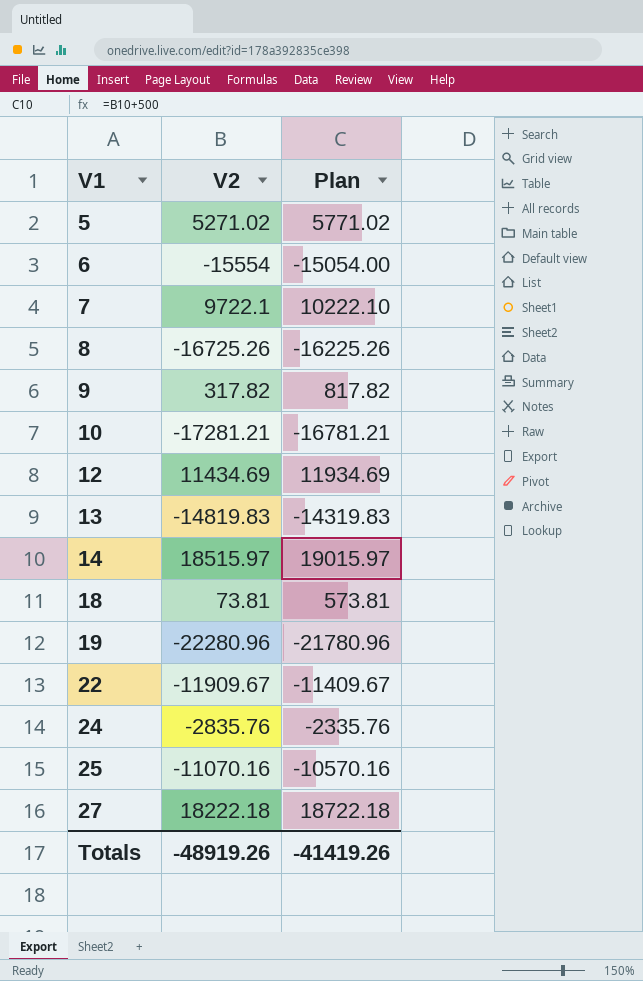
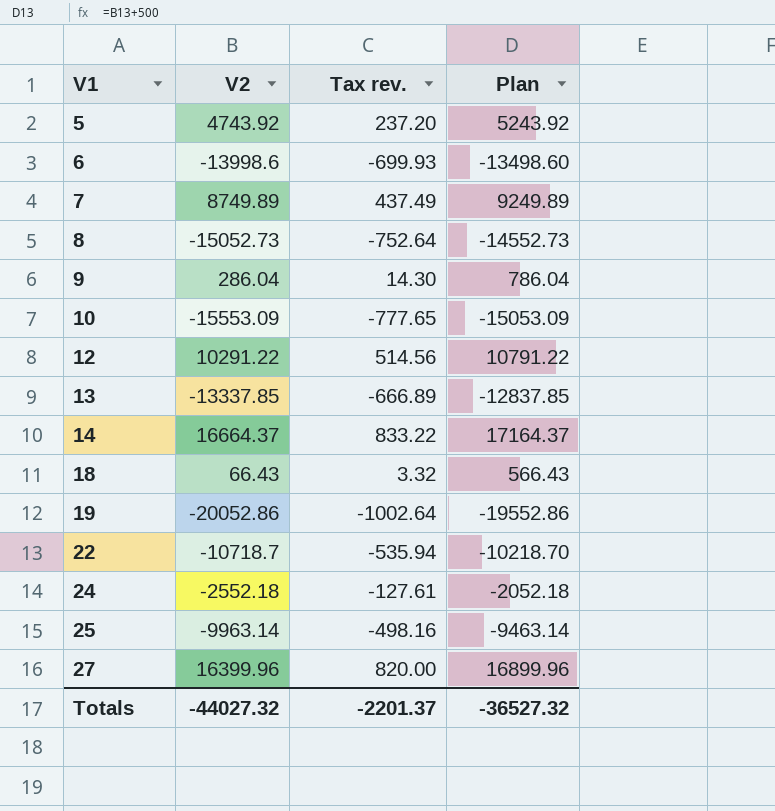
column Tax rev. | formula: none -> [V2] * 0.05
5 | V2: 5271.02 -> 4743.92
5 | Plan: 5771.02 -> 5243.92
6 | V2: -15554 -> -13998.6
6 | Plan: -15054.00 -> -13498.60
7 | V2: 9722.1 -> 8749.89
7 | Plan: 10222.10 -> 9249.89
8 | V2: -16725.26 -> -15052.73
8 | Plan: -16225.26 -> -14552.73
9 | V2: 317.82 -> 286.04
9 | Plan: 817.82 -> 786.04
10 | V2: -17281.21 -> -15553.09
10 | Plan: -16781.21 -> -15053.09
12 | V2: 11434.69 -> 10291.22
12 | Plan: 11934.69 -> 10791.22
13 | V2: -14819.83 -> -13337.85
13 | Plan: -14319.83 -> -12837.85
14 | V2: 18515.97 -> 16664.37
14 | Plan: 19015.97 -> 17164.37
18 | V2: 73.81 -> 66.43
18 | Plan: 573.81 -> 566.43
19 | V2: -22280.96 -> -20052.86
19 | Plan: -21780.96 -> -19552.86
22 | V2: -11909.67 -> -10718.7
22 | Plan: -11409.67 -> -10218.70
24 | V2: -2835.76 -> -2552.18
24 | Plan: -2335.76 -> -2052.18
25 | V2: -11070.16 -> -9963.14
25 | Plan: -10570.16 -> -9463.14
27 | V2: 18222.18 -> 16399.96
27 | Plan: 18722.18 -> 16899.96
Totals | V2: -48919.26 -> -44027.32
Totals | Plan: -41419.26 -> -36527.32

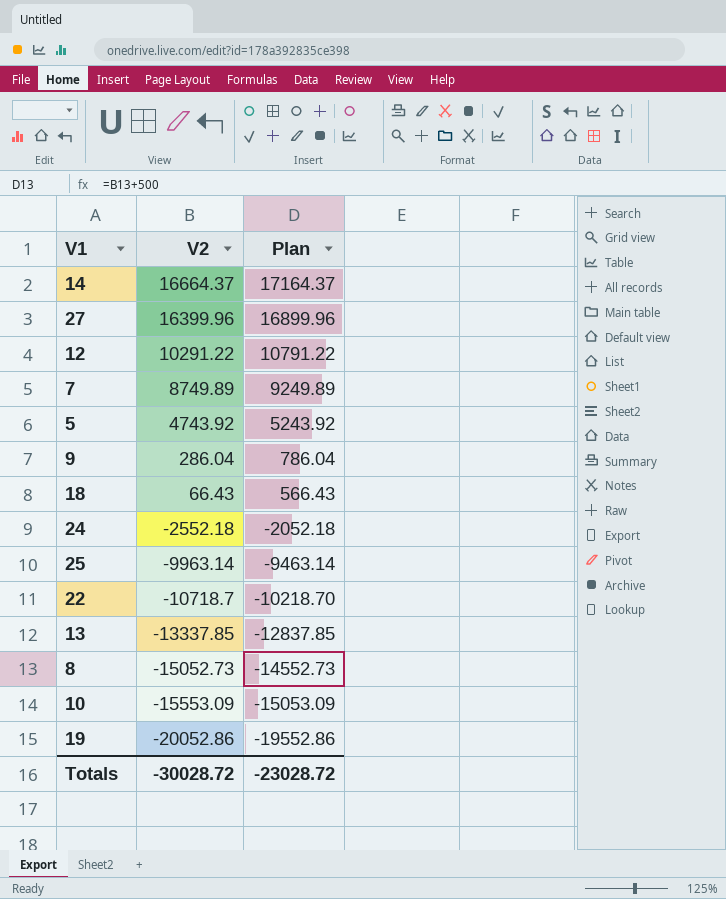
row order: V1 ascending -> V2 descending
column Tax rev. | formula: [V2] * 0.05 -> none
row 6: -13998.6 | -699.93 | -13498.60 -> none
Totals | V2: -44027.32 -> -30028.72
Totals | Plan: -36527.32 -> -23028.72

